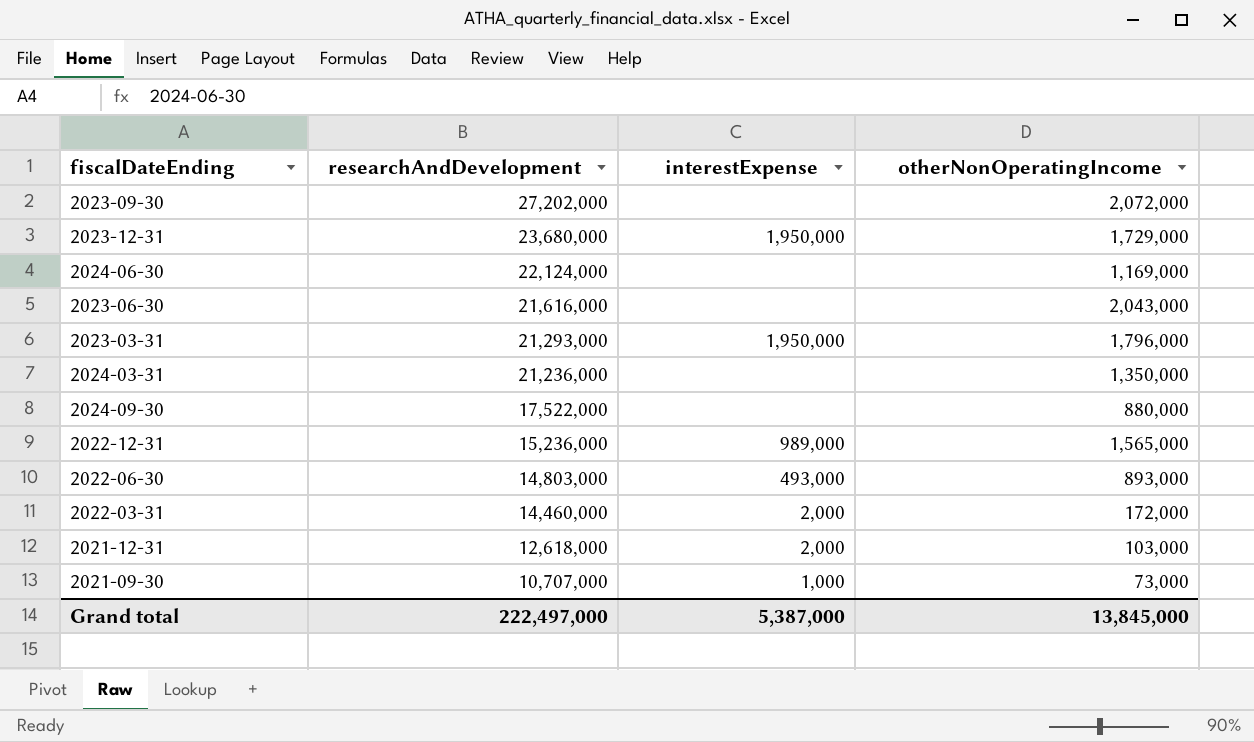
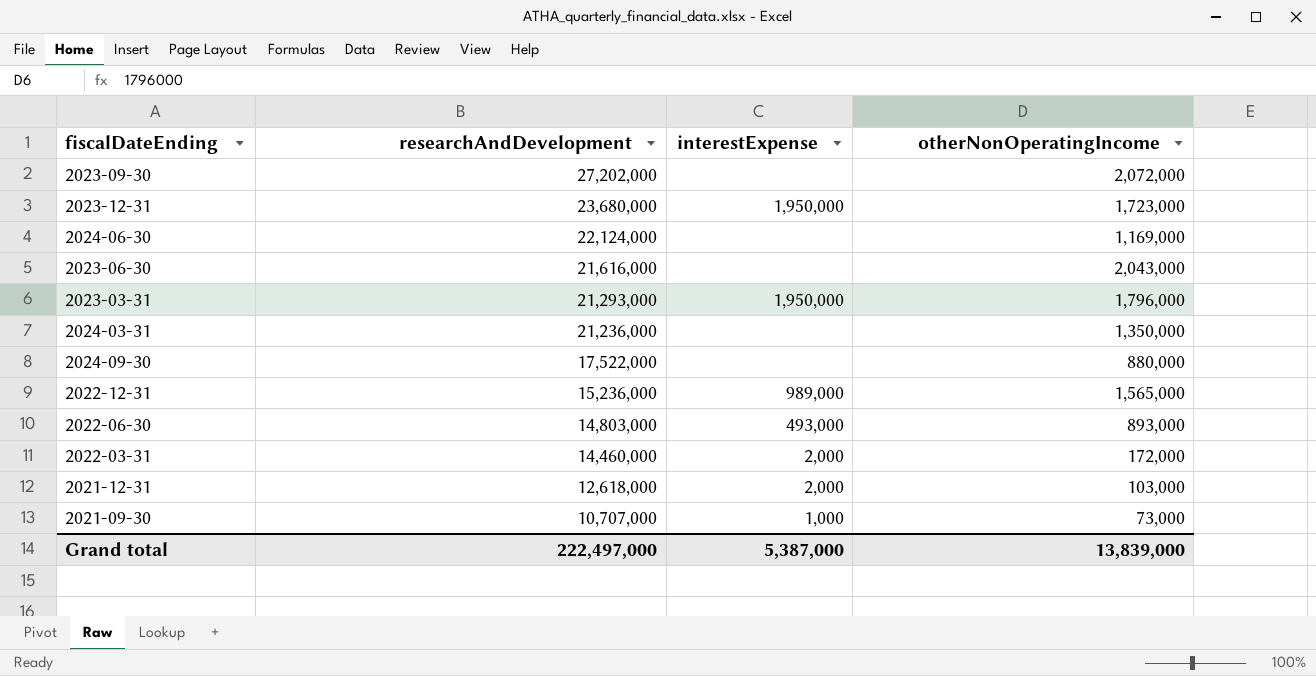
2023-12-31 | otherNonOperatingIncome: 1,729,000 -> 1,723,000
Grand total | otherNonOperatingIncome: 13,845,000 -> 13,839,000

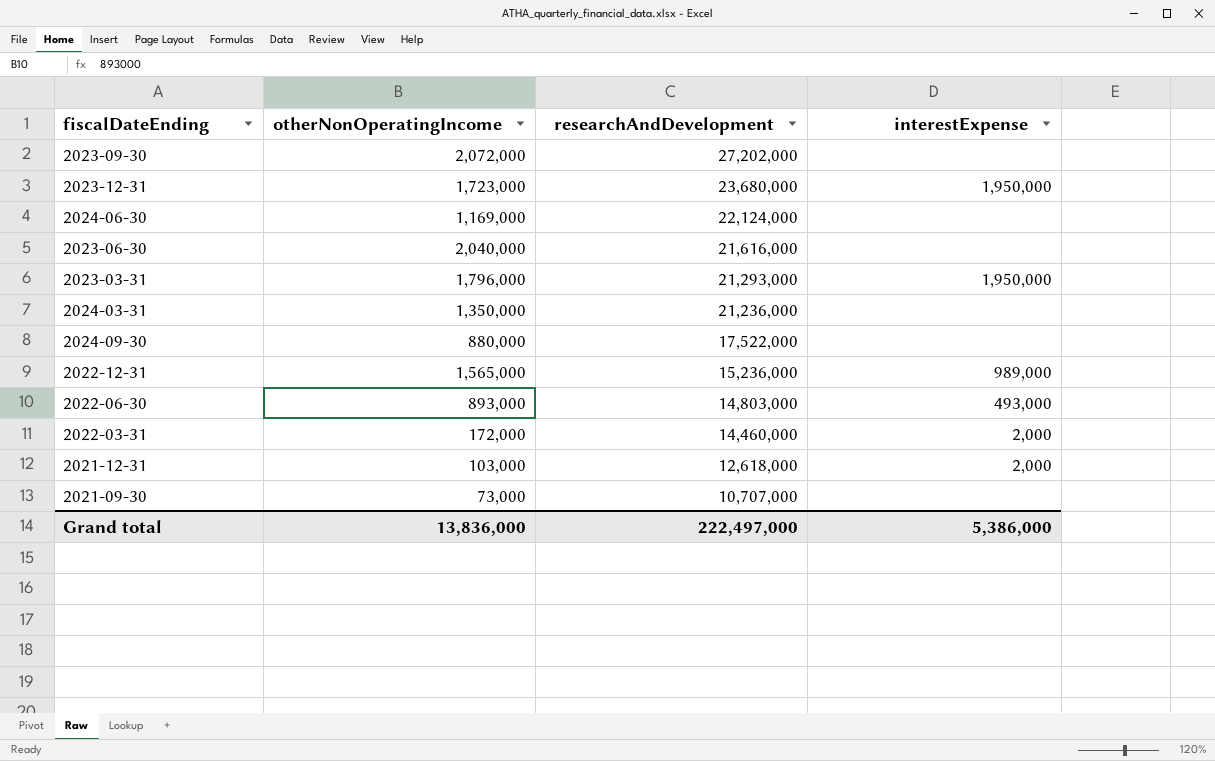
column otherNonOperatingIncome | position: 4 -> 2
2023-06-30 | otherNonOperatingIncome: 2,043,000 -> 2,040,000
2021-09-30 | interestExpense: 1,000 -> none
Grand total | otherNonOperatingIncome: 13,839,000 -> 13,836,000
Grand total | interestExpense: 5,387,000 -> 5,386,000

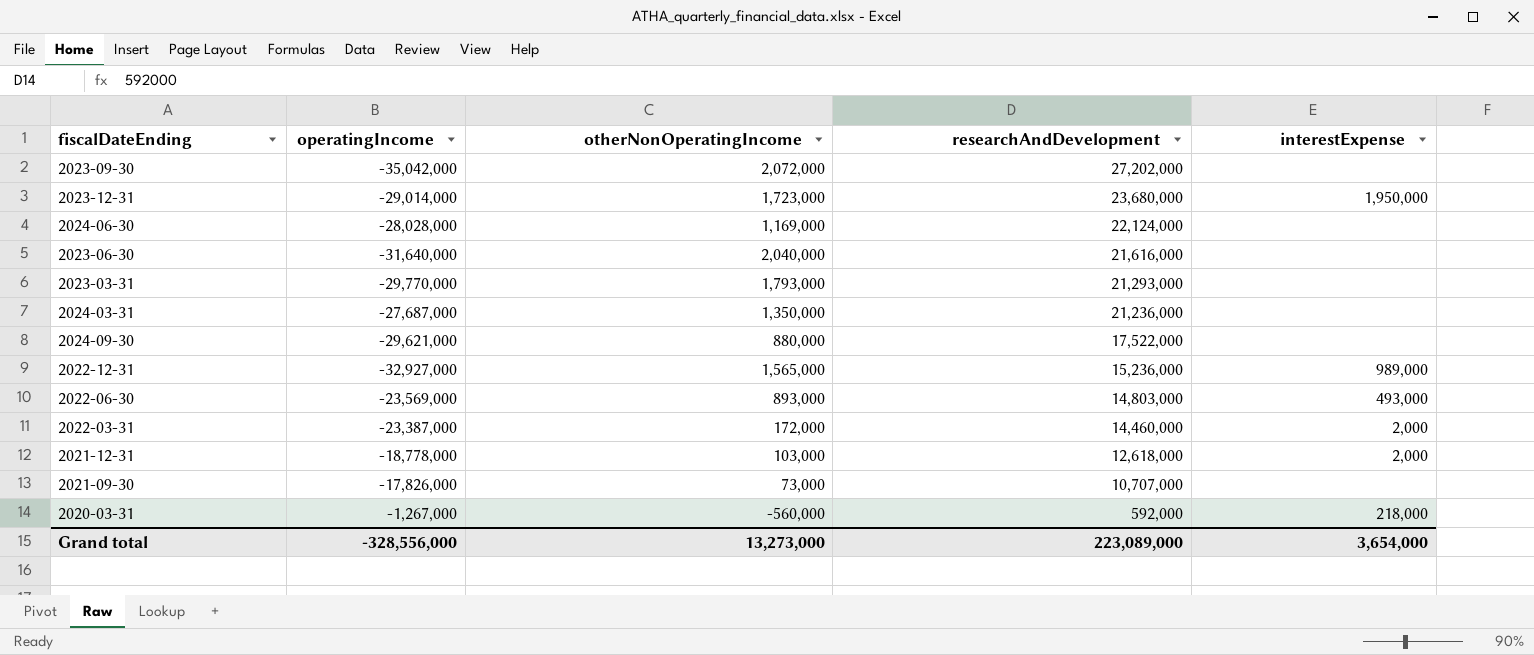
column operatingIncome | position: none -> 2
2023-03-31 | otherNonOperatingIncome: 1,796,000 -> 1,793,000
2023-03-31 | interestExpense: 1,950,000 -> none
row 2020-03-31: none -> -1,267,000 | -560,000 | 592,000 | 218,000
Grand total | otherNonOperatingIncome: 13,836,000 -> 13,273,000
Grand total | researchAndDevelopment: 222,497,000 -> 223,089,000
Grand total | interestExpense: 5,386,000 -> 3,654,000

